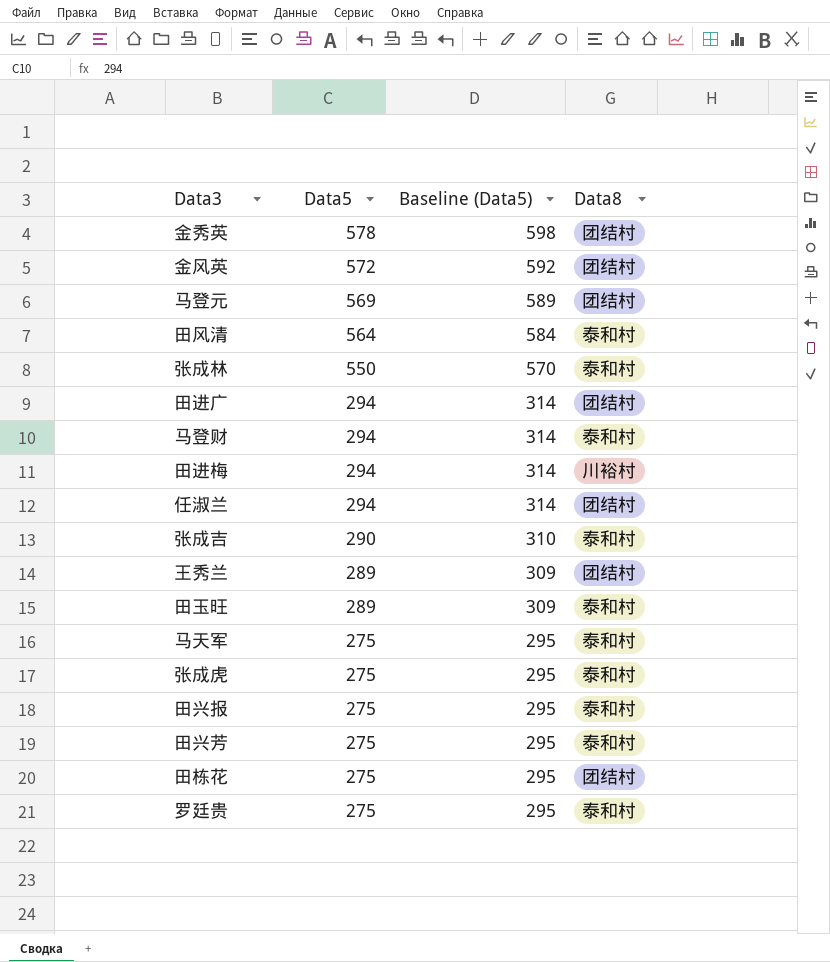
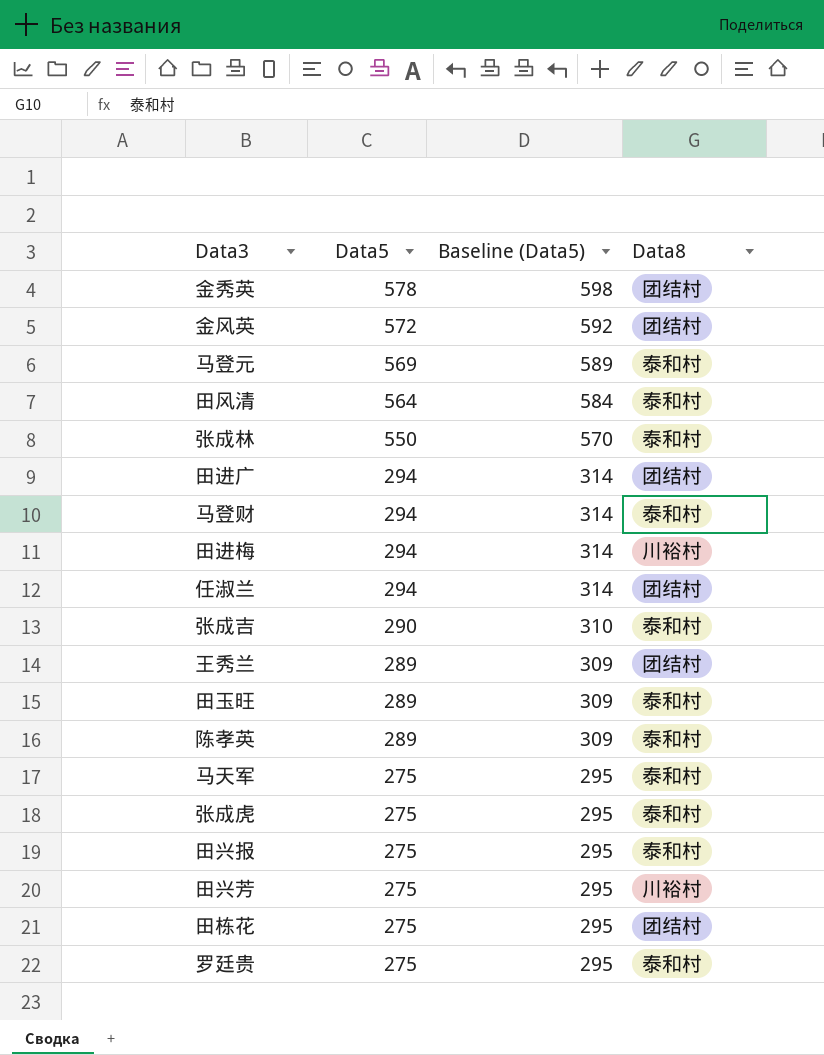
马登元 | Data8: 团结村 -> 泰和村
row 陈孝英: none -> 289 | 309 | 泰和村
田兴芳 | Data8: 泰和村 -> 川裕村

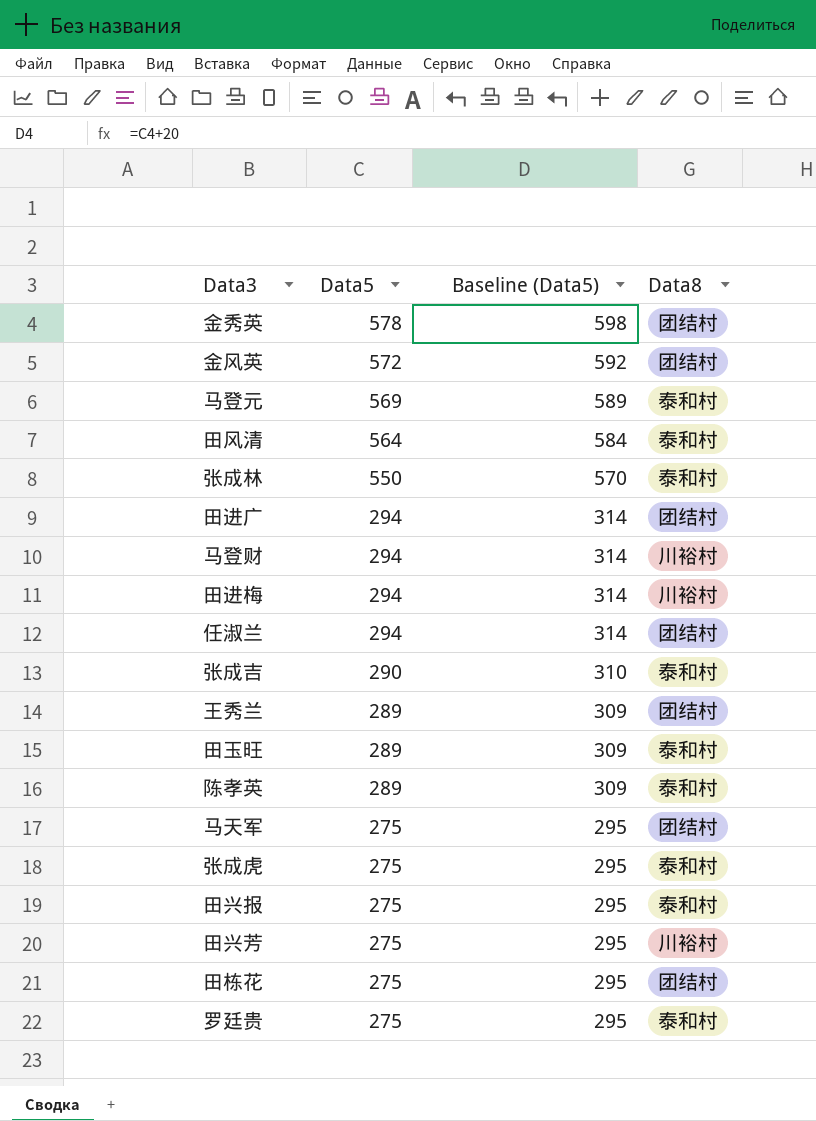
马登财 | Data8: 泰和村 -> 川裕村
马天军 | Data8: 泰和村 -> 团结村

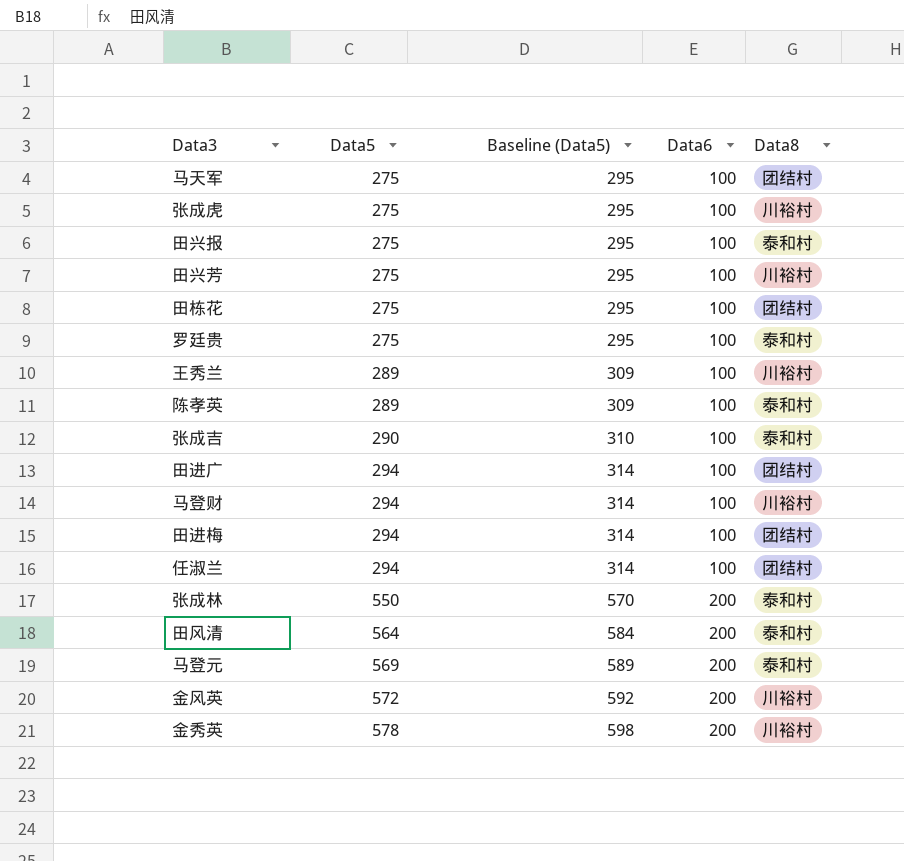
row order: Data5 descending -> Data5 ascending
column Data6 | position: none -> 4
row 田玉旺: 289 | 309 | 泰和村 -> none
张成虎 | Data8: 泰和村 -> 川裕村
王秀兰 | Data8: 团结村 -> 川裕村
田进梅 | Data8: 川裕村 -> 团结村
金风英 | Data8: 团结村 -> 川裕村
金秀英 | Data8: 团结村 -> 川裕村

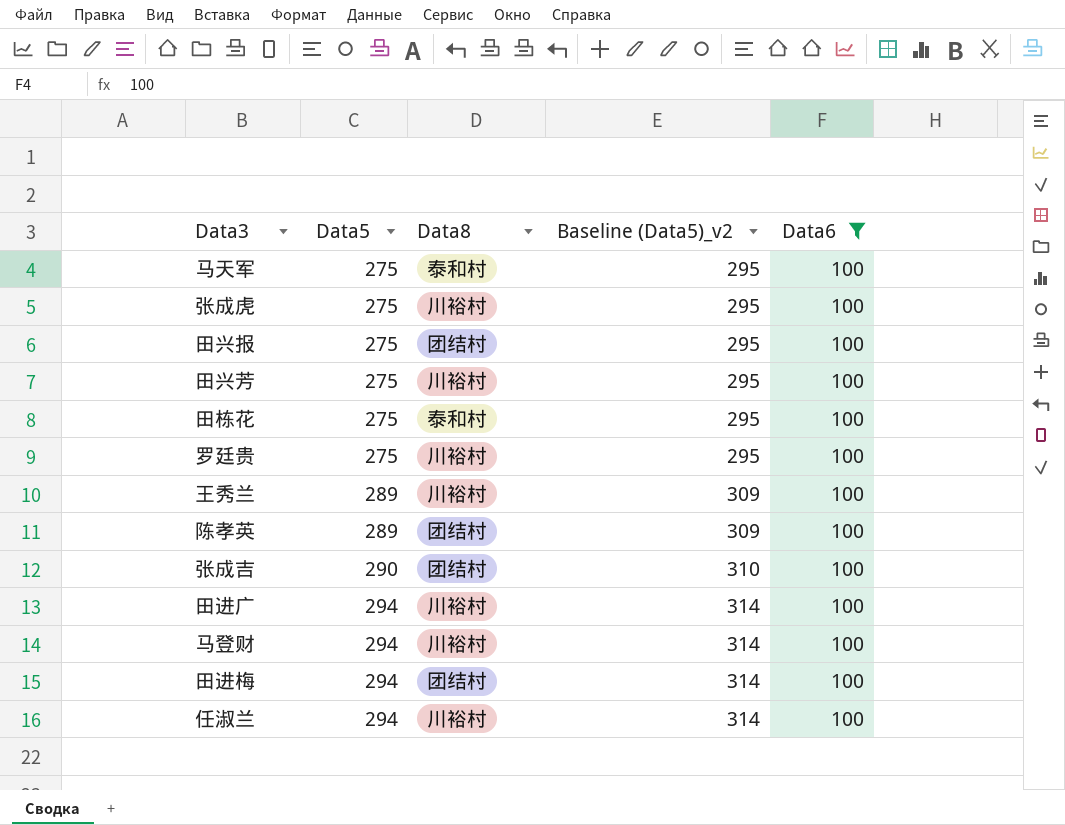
filter: none -> Data6 = 100
column Data8 | position: 5 -> 3
column name: Baseline (Data5) -> Baseline (Data5)_v2
马天军 | Data8: 团结村 -> 泰和村
田兴报 | Data8: 泰和村 -> 团结村
田栋花 | Data8: 团结村 -> 泰和村
罗廷贵 | Data8: 泰和村 -> 川裕村
陈孝英 | Data8: 泰和村 -> 团结村
张成吉 | Data8: 泰和村 -> 团结村
田进广 | Data8: 团结村 -> 川裕村
任淑兰 | Data8: 团结村 -> 川裕村

